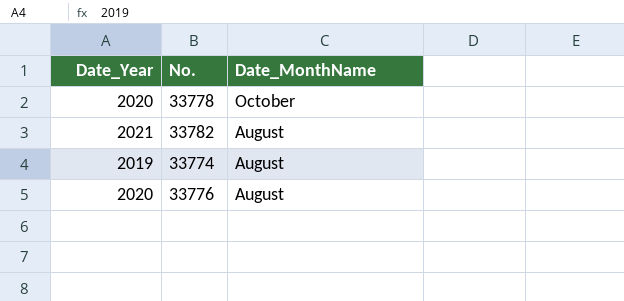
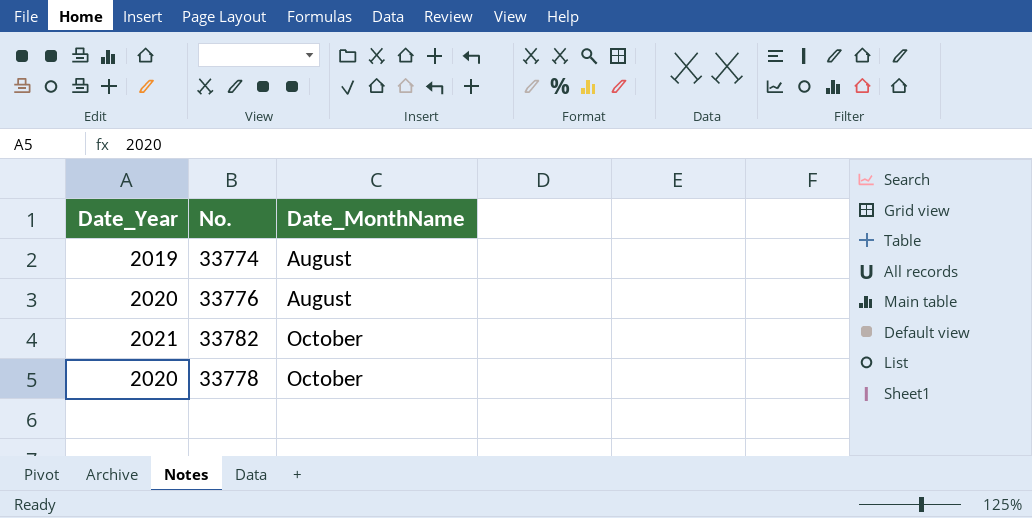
row order: Date_MonthName descending -> Date_MonthName ascending
33782 | Date_MonthName: August -> October

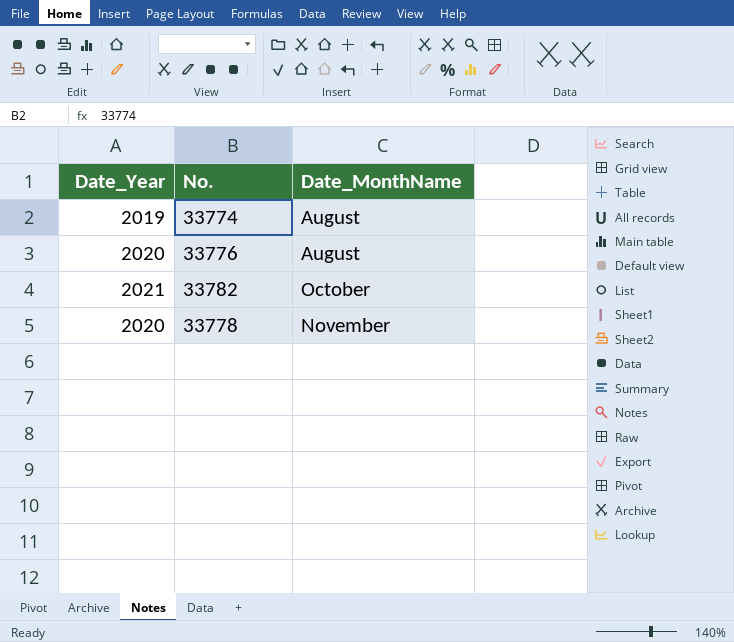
33778 | Date_MonthName: October -> November

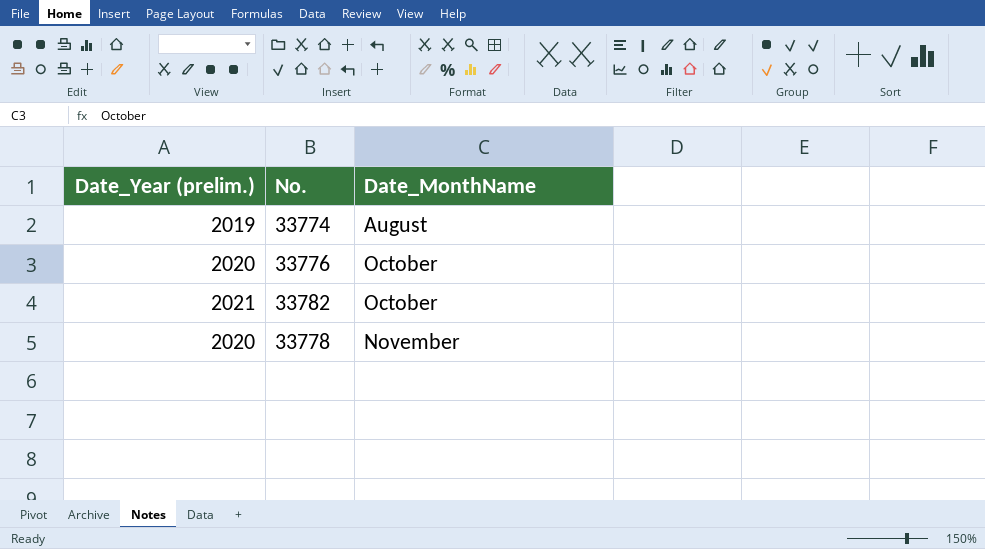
column name: Date_Year -> Date_Year (prelim.)
33776 | Date_MonthName: August -> October

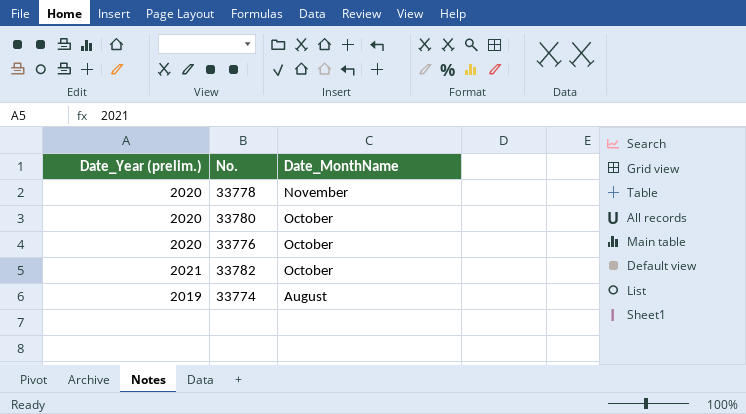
row order: Date_MonthName ascending -> Date_MonthName descending
row 33780: none -> 2020 | October

